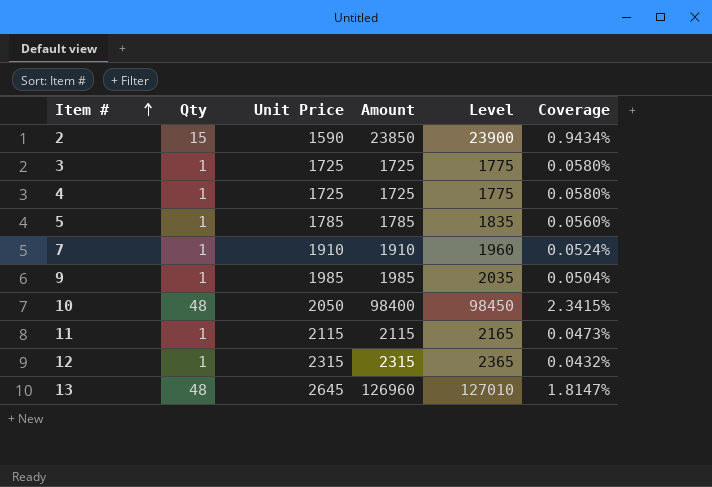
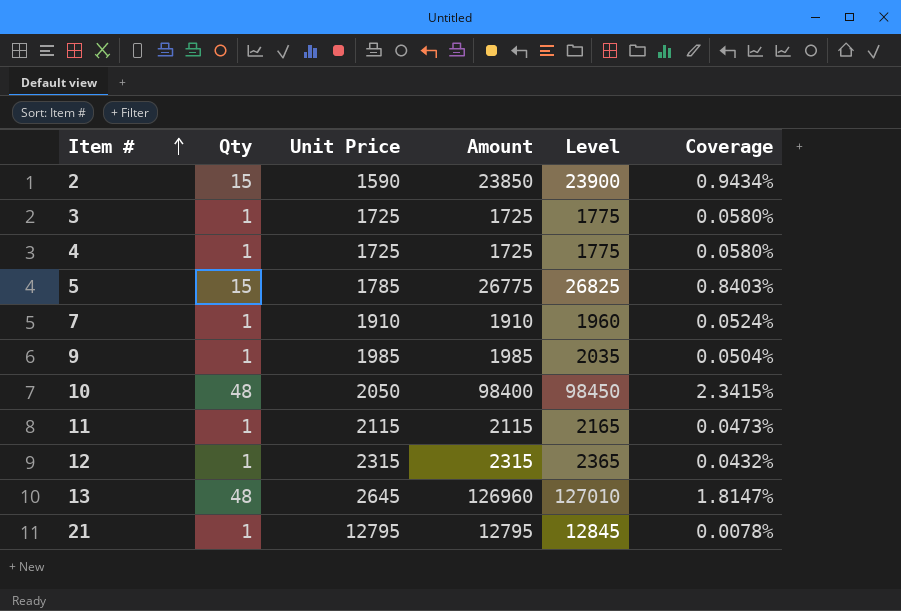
5 | Qty: 1 -> 15
5 | Amount: 1785 -> 26775
5 | Level: 1835 -> 26825
5 | Coverage: 0.0560% -> 0.8403%
row 21: none -> 1 | 12795 | 12795 | 12845 | 0.0078%

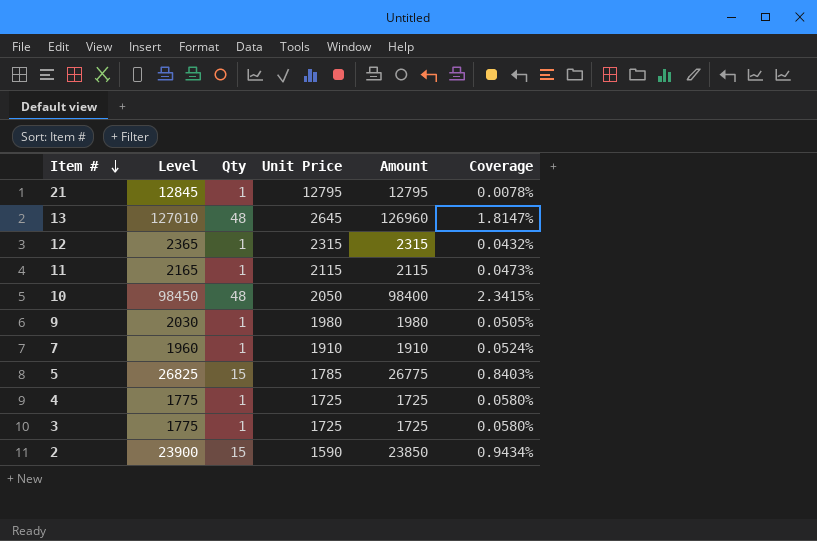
row order: Item # ascending -> Item # descending
column Level | position: 5 -> 2
9 | Level: 2035 -> 2030
9 | Unit Price: 1985 -> 1980
9 | Amount: 1985 -> 1980
9 | Coverage: 0.0504% -> 0.0505%

